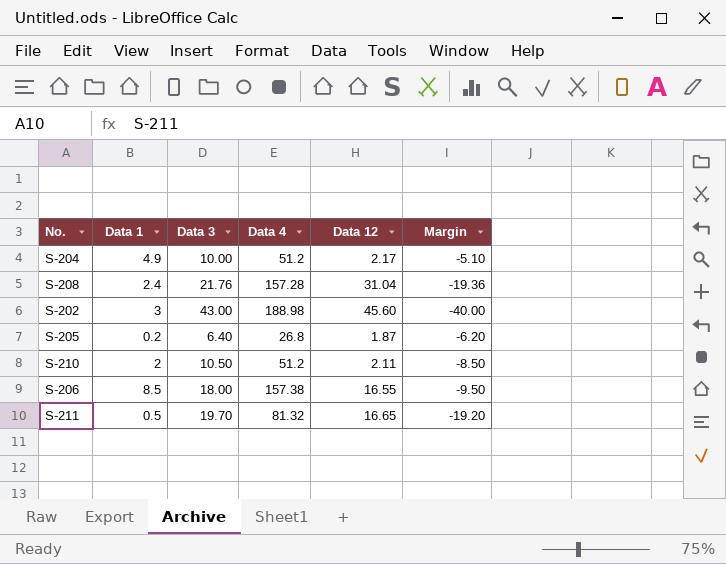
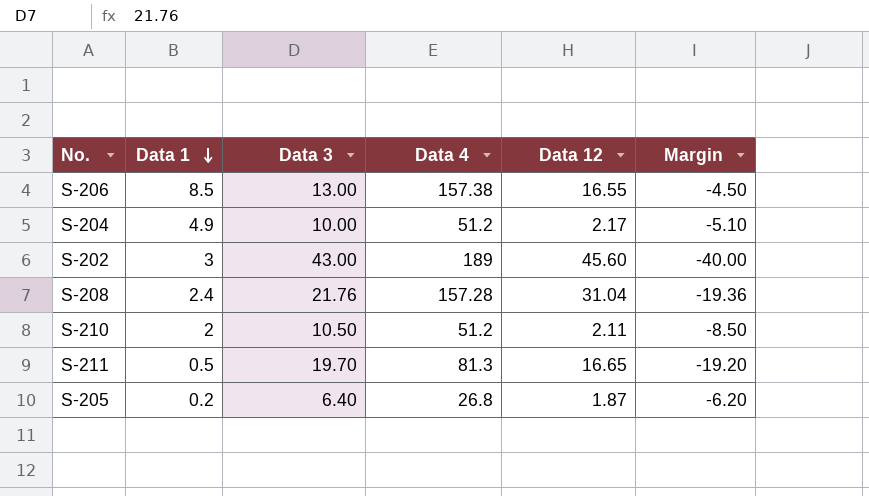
row order: none -> Data 1 descending
S-206 | Data 3: 18.00 -> 13.00
S-206 | Margin: -9.50 -> -4.50
S-202 | Data 4: 188.98 -> 189
S-211 | Data 4: 81.32 -> 81.3

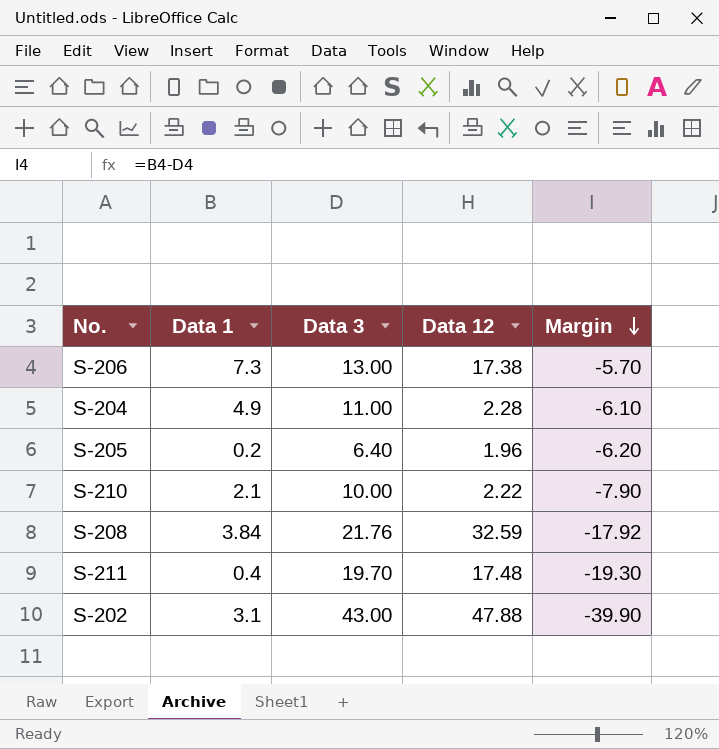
row order: Data 1 descending -> Margin descending
column Data 4 | position: 4 -> none
S-206 | Data 1: 8.5 -> 7.3
S-206 | Data 12: 16.55 -> 17.38
S-206 | Margin: -4.50 -> -5.70
S-204 | Data 3: 10.00 -> 11.00
S-204 | Data 12: 2.17 -> 2.28
S-204 | Margin: -5.10 -> -6.10
S-205 | Data 12: 1.87 -> 1.96
S-210 | Data 1: 2 -> 2.1
S-210 | Data 3: 10.50 -> 10.00
S-210 | Data 12: 2.11 -> 2.22
S-210 | Margin: -8.50 -> -7.90
S-208 | Data 1: 2.4 -> 3.84
S-208 | Data 12: 31.04 -> 32.59
S-208 | Margin: -19.36 -> -17.92
S-211 | Data 1: 0.5 -> 0.4
S-211 | Data 12: 16.65 -> 17.48
S-211 | Margin: -19.20 -> -19.30
S-202 | Data 1: 3 -> 3.1
S-202 | Data 12: 45.60 -> 47.88
S-202 | Margin: -40.00 -> -39.90

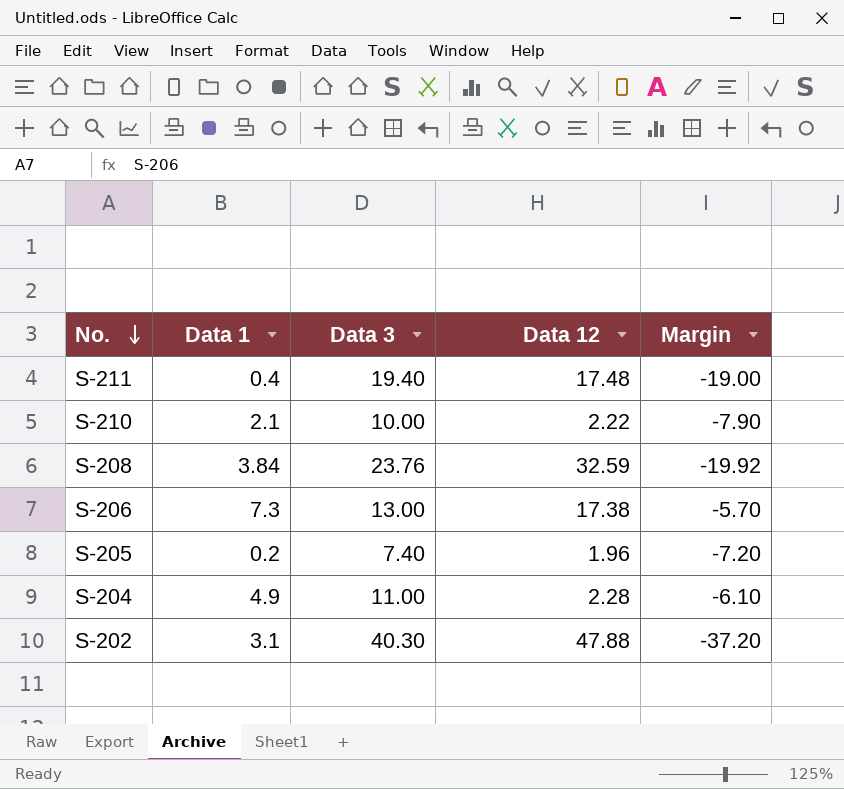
row order: Margin descending -> No. descending
S-211 | Data 3: 19.70 -> 19.40
S-211 | Margin: -19.30 -> -19.00
S-208 | Data 3: 21.76 -> 23.76
S-208 | Margin: -17.92 -> -19.92
S-205 | Data 3: 6.40 -> 7.40
S-205 | Margin: -6.20 -> -7.20
S-202 | Data 3: 43.00 -> 40.30
S-202 | Margin: -39.90 -> -37.20

